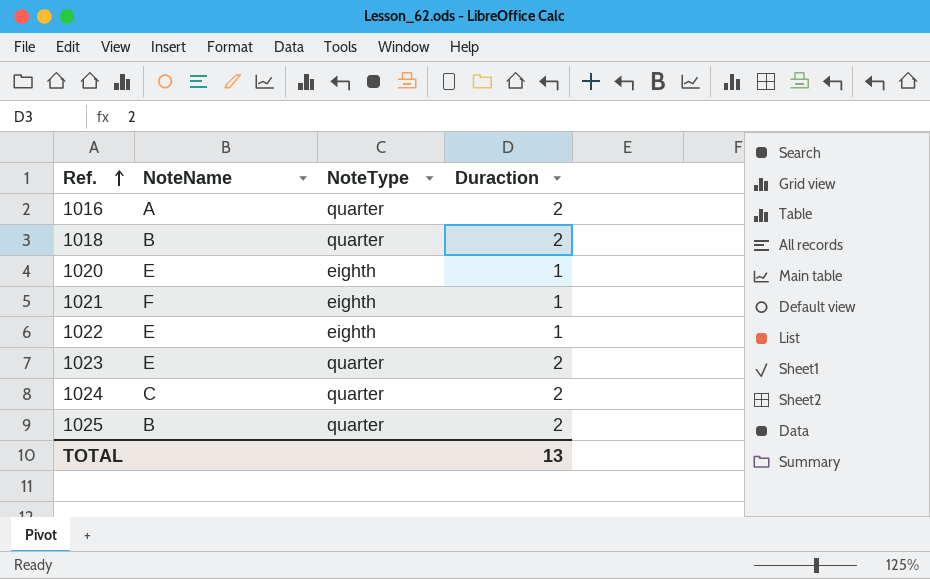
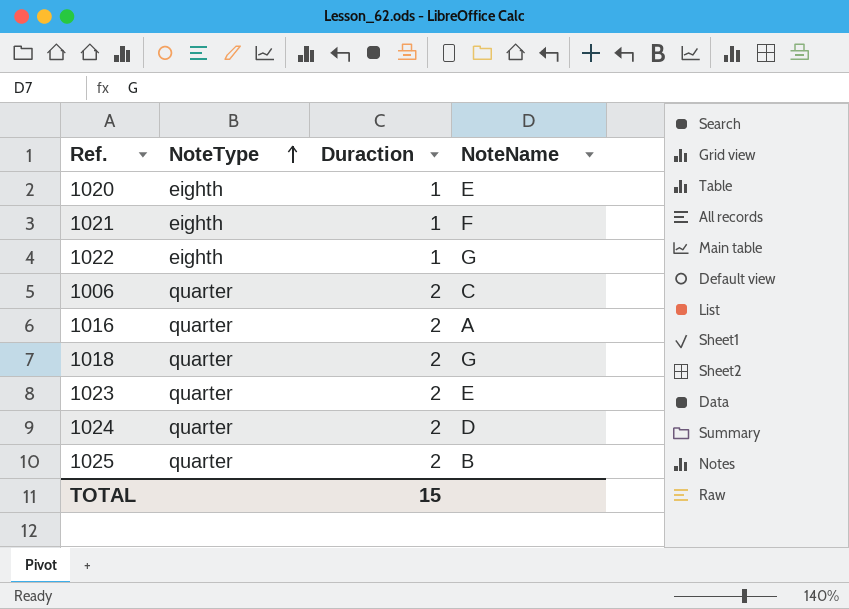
row order: Ref. ascending -> NoteType ascending
column NoteName | position: 2 -> 4
1022 | NoteName: E -> G
row 1006: none -> quarter | 2 | C
1018 | NoteName: B -> G
1024 | NoteName: C -> D
TOTAL | Duraction: 13 -> 15

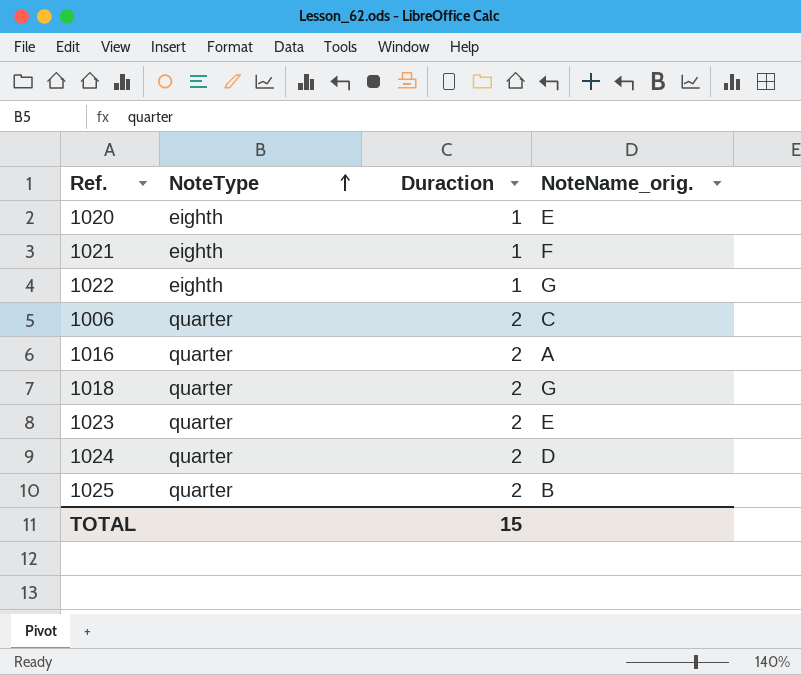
column name: NoteName -> NoteName_orig.

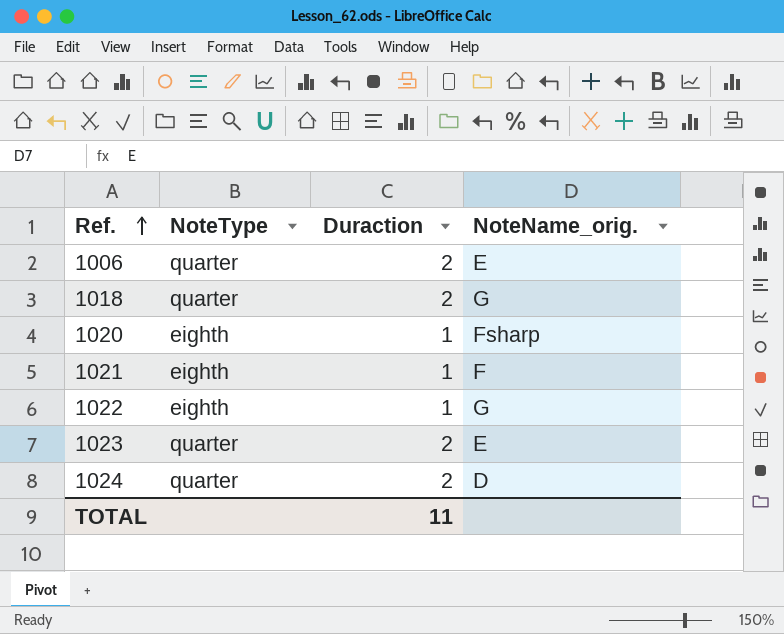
row order: NoteType ascending -> Ref. ascending
row 1016: quarter | 2 | A -> none
row 1025: quarter | 2 | B -> none
1006 | NoteName_orig.: C -> E
1020 | NoteName_orig.: E -> Fsharp
TOTAL | Duraction: 15 -> 11

